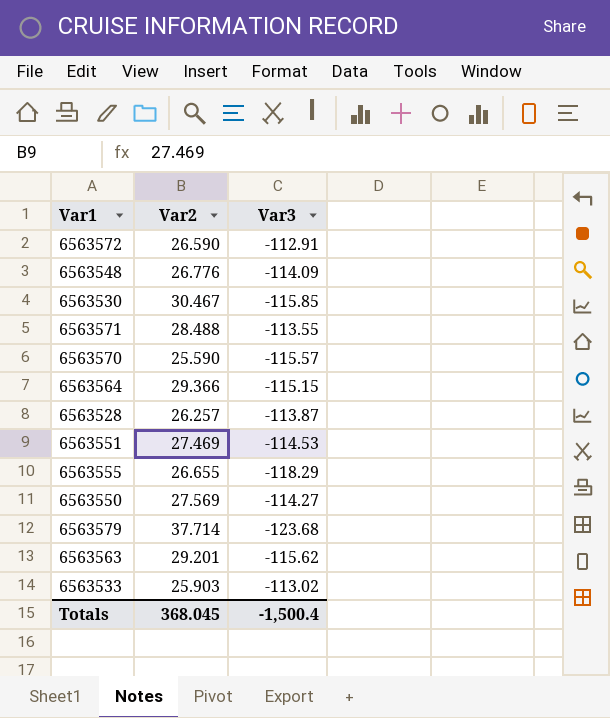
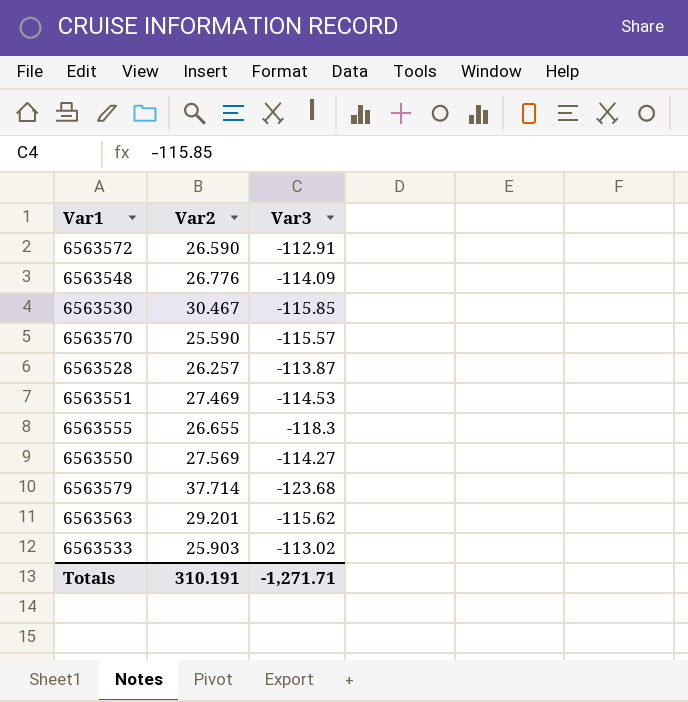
row 6563571: 28.488 | -113.55 -> none
row 6563564: 29.366 | -115.15 -> none
6563555 | Var3: -118.29 -> -118.3
Totals | Var2: 368.045 -> 310.191
Totals | Var3: -1,500.4 -> -1,271.71

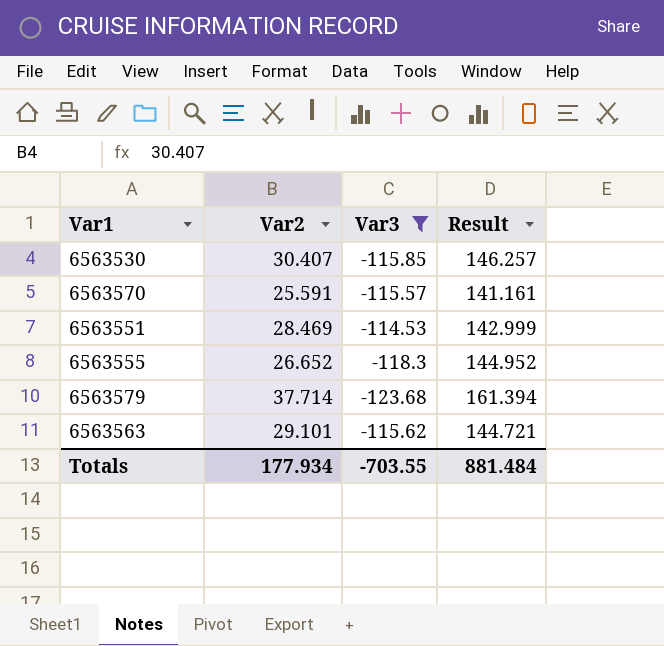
filter: none -> Var3 <= -114.53
column Result | formula: none -> [Var2] - [Var3]
6563530 | Var2: 30.467 -> 30.407
6563570 | Var2: 25.590 -> 25.591
6563551 | Var2: 27.469 -> 28.469
6563555 | Var2: 26.655 -> 26.652
6563563 | Var2: 29.201 -> 29.101
Totals | Var2: 310.191 -> 177.934
Totals | Var3: -1,271.71 -> -703.55

